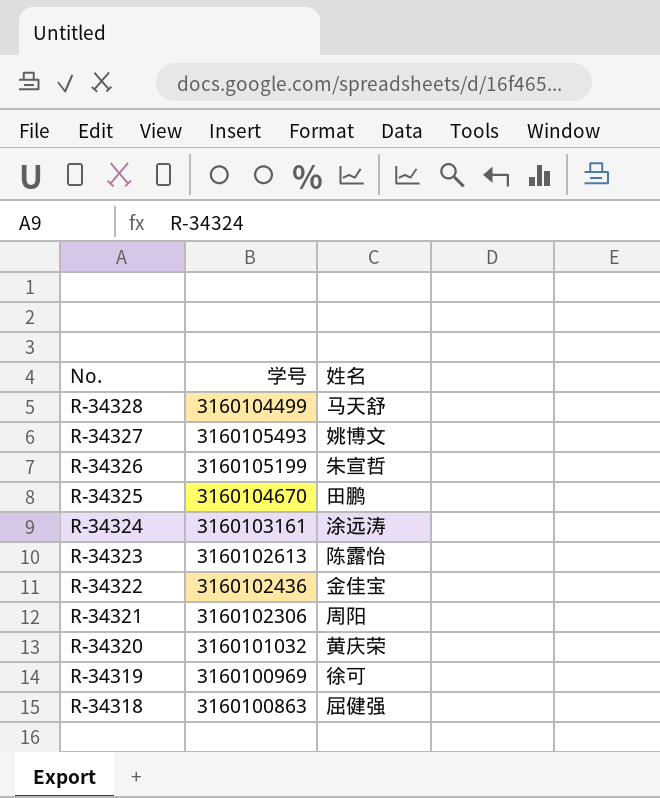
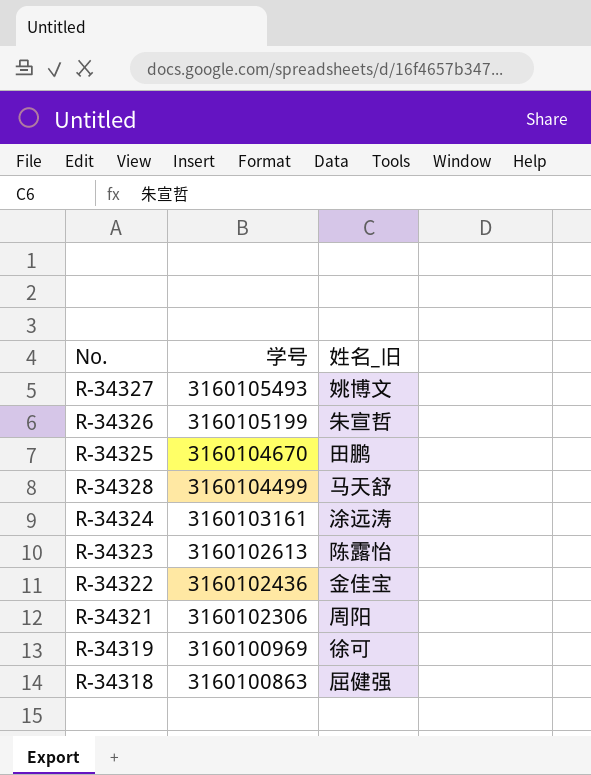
row order: No. descending -> 学号 descending
column name: 姓名 -> 姓名_旧
row R-34320: 3160101032 | 黄庆荣 -> none

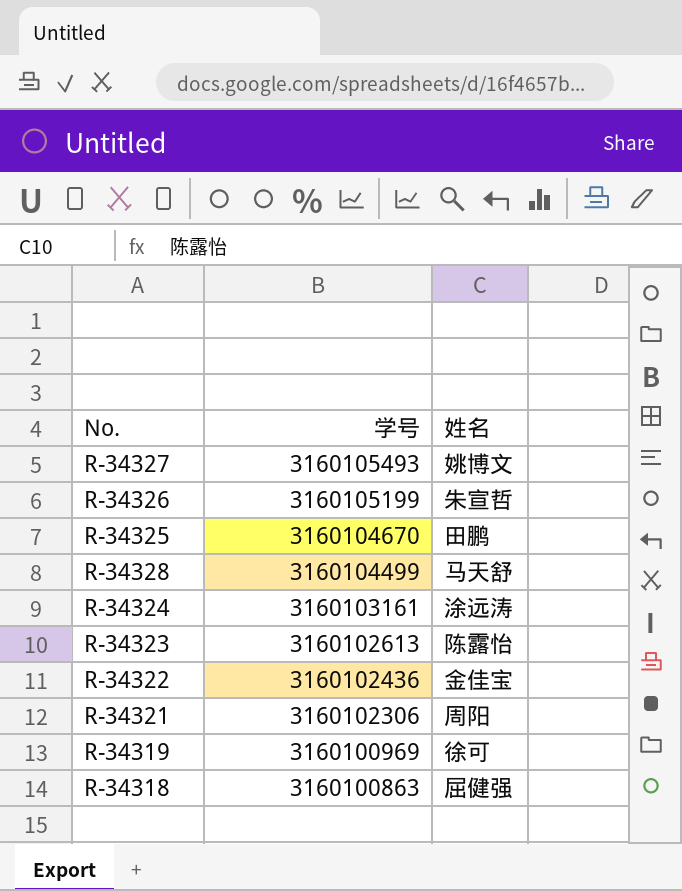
column name: 姓名_旧 -> 姓名

